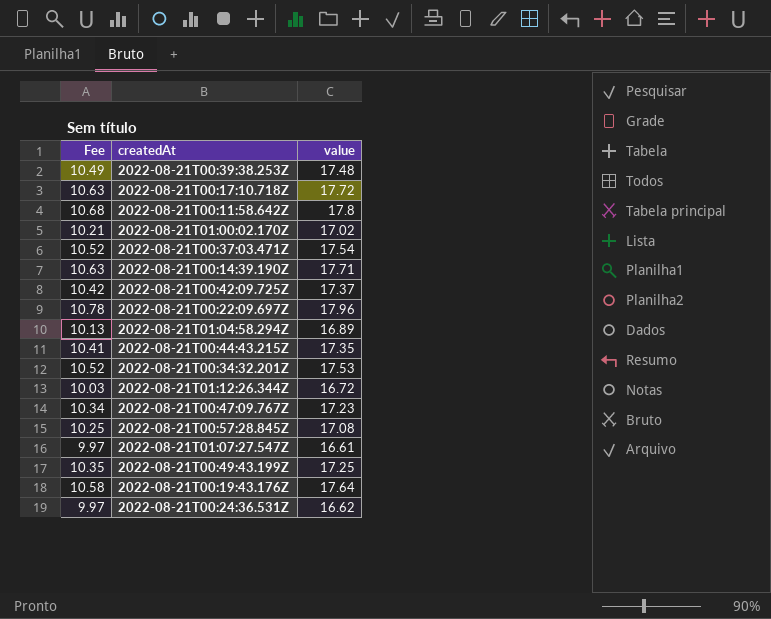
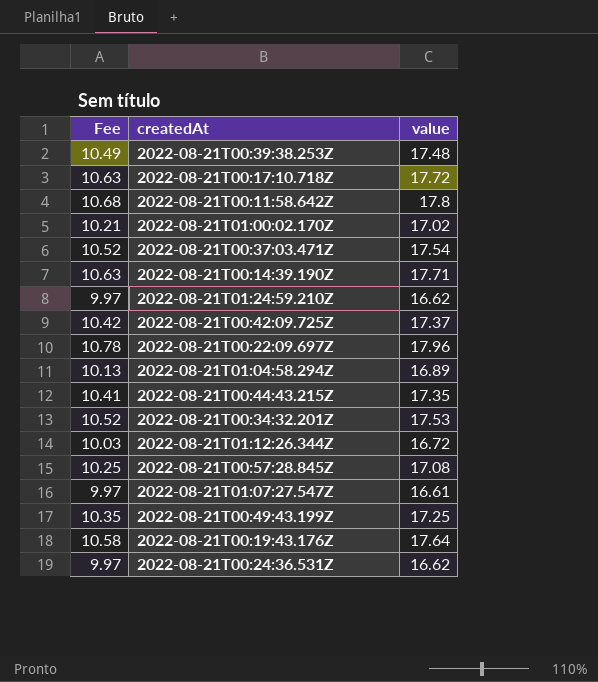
row 2022-08-21T00:47:09.767Z: 10.34 | 17.23 -> none
row 2022-08-21T01:24:59.210Z: none -> 9.97 | 16.62

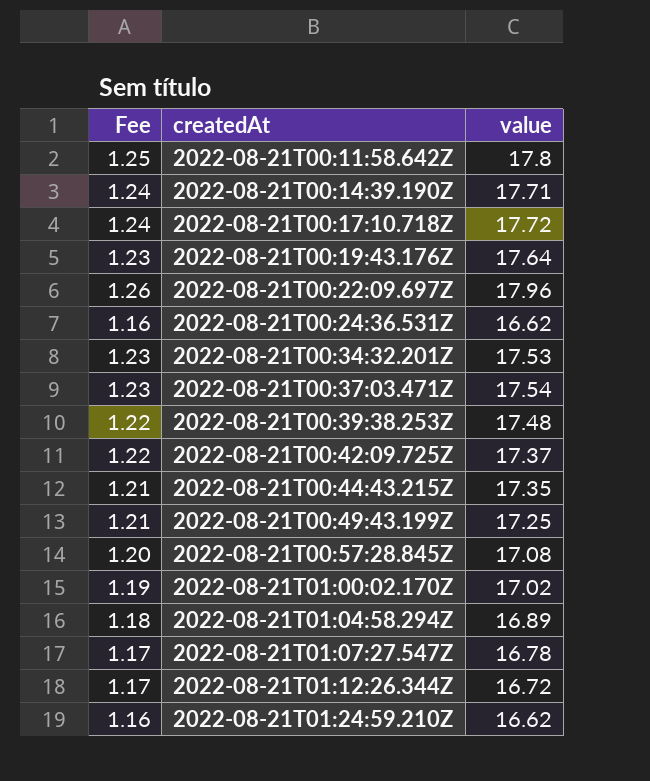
row order: none -> createdAt ascending
column Fee | formula: [value] * 0.6 -> [value] * 0.07
2022-08-21T01:07:27.547Z | value: 16.61 -> 16.78

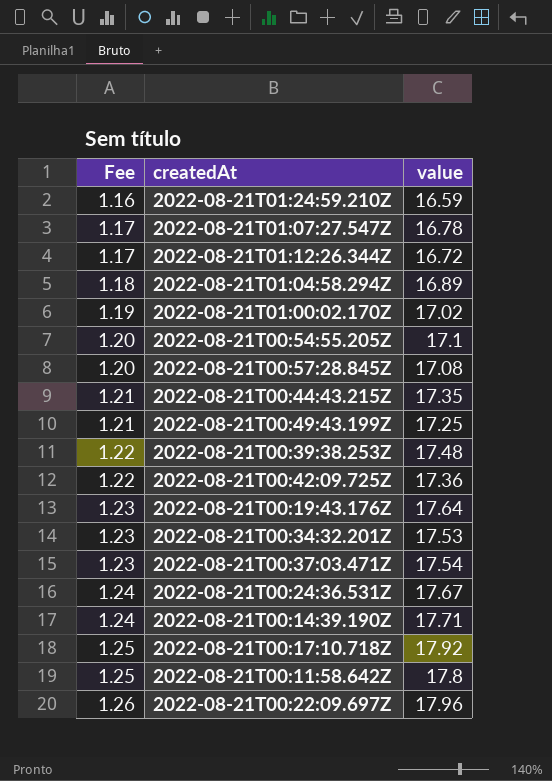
row order: createdAt ascending -> Fee ascending
2022-08-21T01:24:59.210Z | value: 16.62 -> 16.59
row 2022-08-21T00:54:55.205Z: none -> 1.20 | 17.1
2022-08-21T00:42:09.725Z | value: 17.37 -> 17.36
2022-08-21T00:24:36.531Z | Fee: 1.16 -> 1.24
2022-08-21T00:24:36.531Z | value: 16.62 -> 17.67
2022-08-21T00:17:10.718Z | Fee: 1.24 -> 1.25
2022-08-21T00:17:10.718Z | value: 17.72 -> 17.92

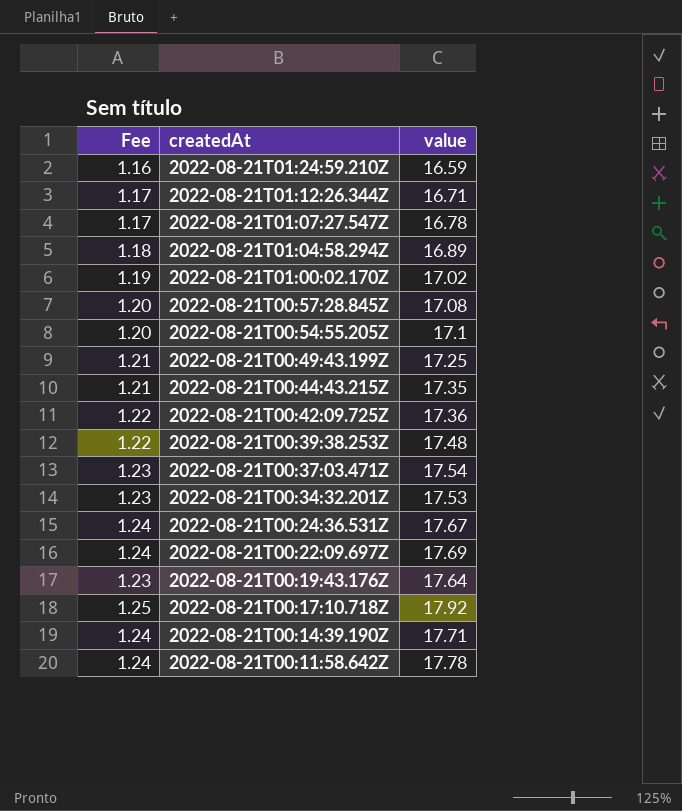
row order: Fee ascending -> createdAt descending
2022-08-21T01:12:26.344Z | value: 16.72 -> 16.71
2022-08-21T00:22:09.697Z | Fee: 1.26 -> 1.24
2022-08-21T00:22:09.697Z | value: 17.96 -> 17.69
2022-08-21T00:11:58.642Z | Fee: 1.25 -> 1.24
2022-08-21T00:11:58.642Z | value: 17.8 -> 17.78

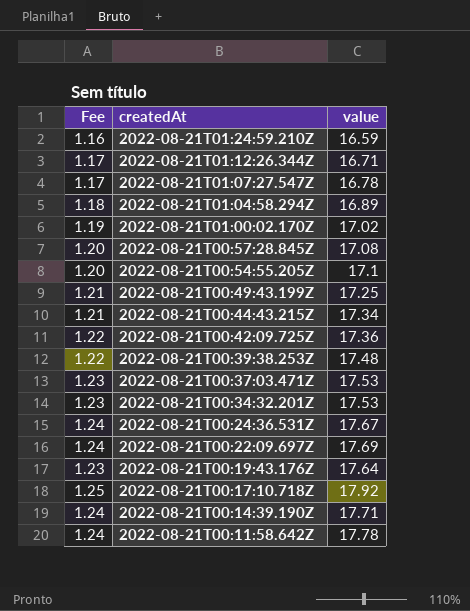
2022-08-21T00:44:43.215Z | value: 17.35 -> 17.34
2022-08-21T00:37:03.471Z | value: 17.54 -> 17.53

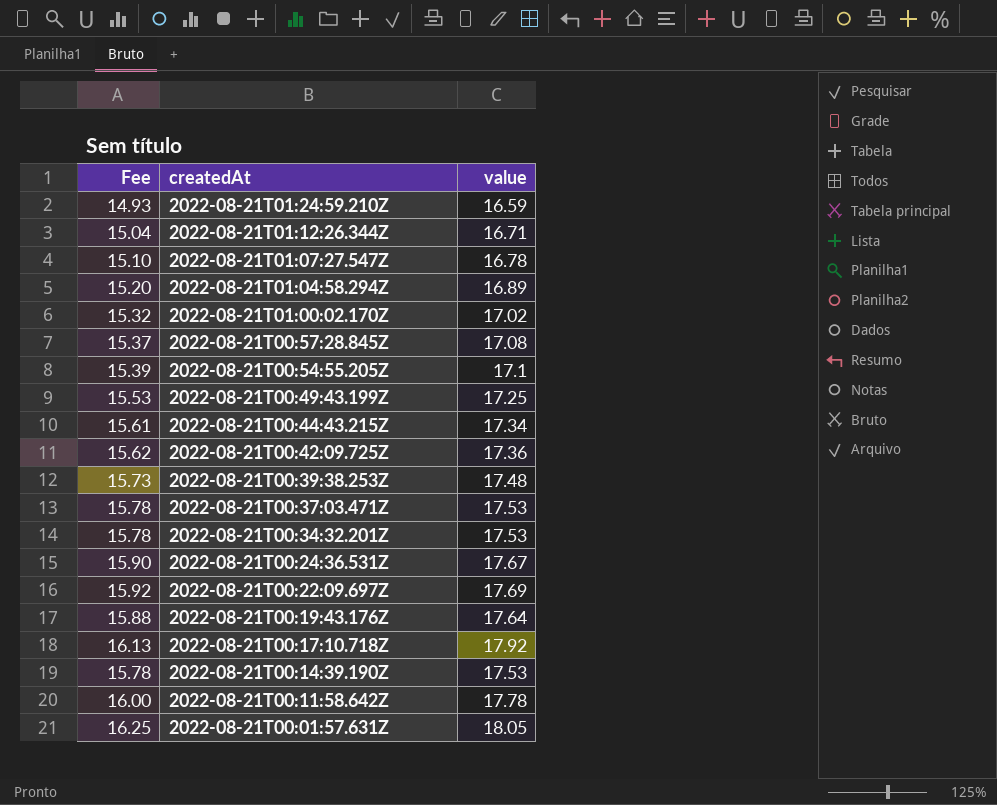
column Fee | formula: [value] * 0.07 -> [value] * 0.9
2022-08-21T00:14:39.190Z | value: 17.71 -> 17.53
row 2022-08-21T00:01:57.631Z: none -> 16.25 | 18.05

